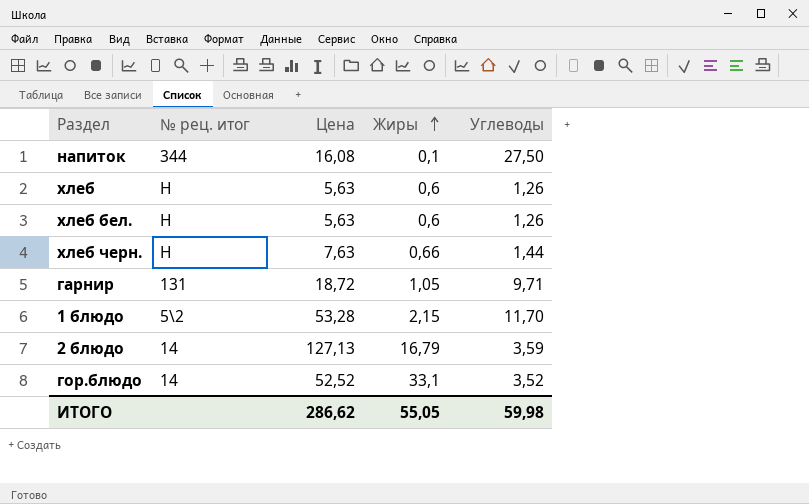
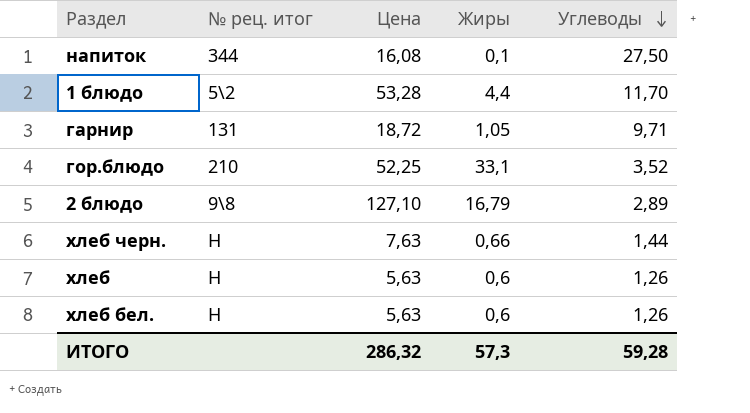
row order: Жиры ascending -> Углеводы descending
1 блюдо | Жиры: 2,15 -> 4,4
гор.блюдо | № рец. итог: 14 -> 210
гор.блюдо | Цена: 52,52 -> 52,25
2 блюдо | № рец. итог: 14 -> 9\8
2 блюдо | Цена: 127,13 -> 127,10
2 блюдо | Углеводы: 3,59 -> 2,89
ИТОГО | Цена: 286,62 -> 286,32
ИТОГО | Жиры: 55,05 -> 57,3
ИТОГО | Углеводы: 59,98 -> 59,28

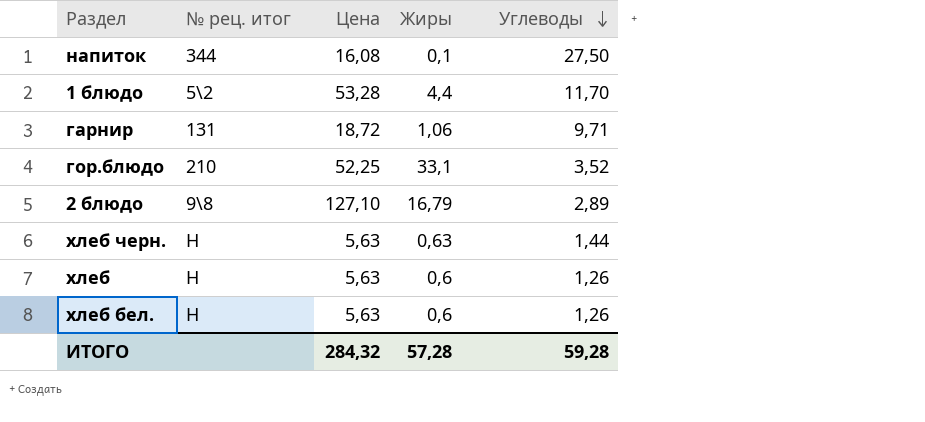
гарнир | Жиры: 1,05 -> 1,06
хлеб черн. | Цена: 7,63 -> 5,63
хлеб черн. | Жиры: 0,66 -> 0,63
ИТОГО | Цена: 286,32 -> 284,32
ИТОГО | Жиры: 57,3 -> 57,28

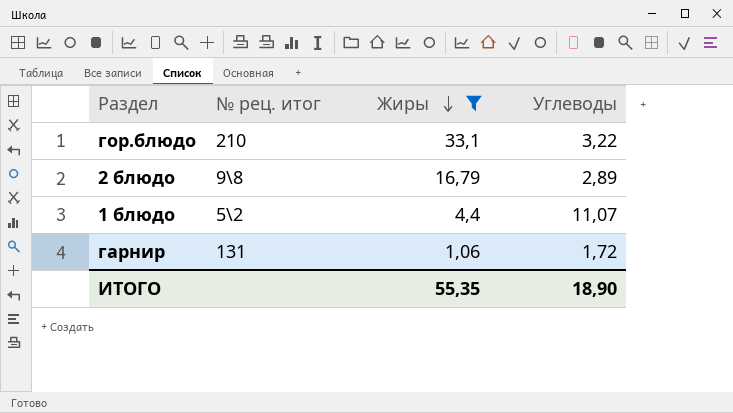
filter: none -> Жиры >= 1,06
row order: Углеводы descending -> Жиры descending
column Цена | position: 3 -> none
гор.блюдо | Углеводы: 3,52 -> 3,22
1 блюдо | Углеводы: 11,70 -> 11,07
гарнир | Углеводы: 9,71 -> 1,72
ИТОГО | Жиры: 57,28 -> 55,35
ИТОГО | Углеводы: 59,28 -> 18,90

